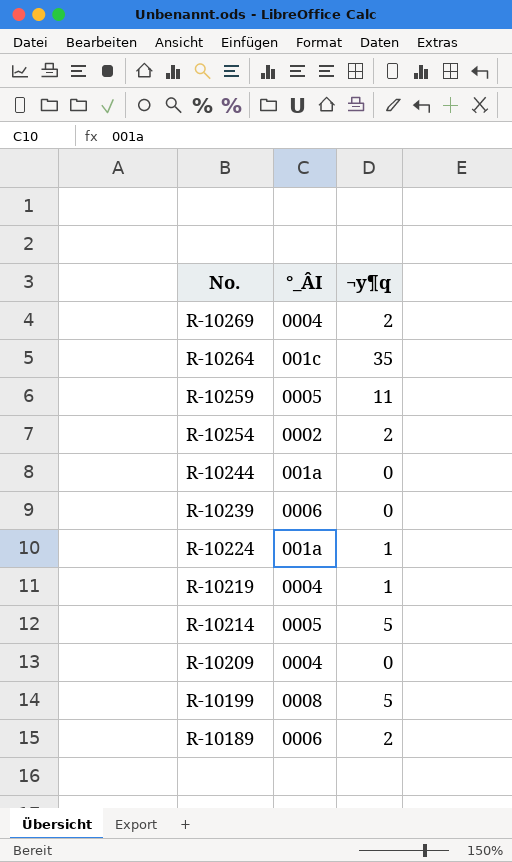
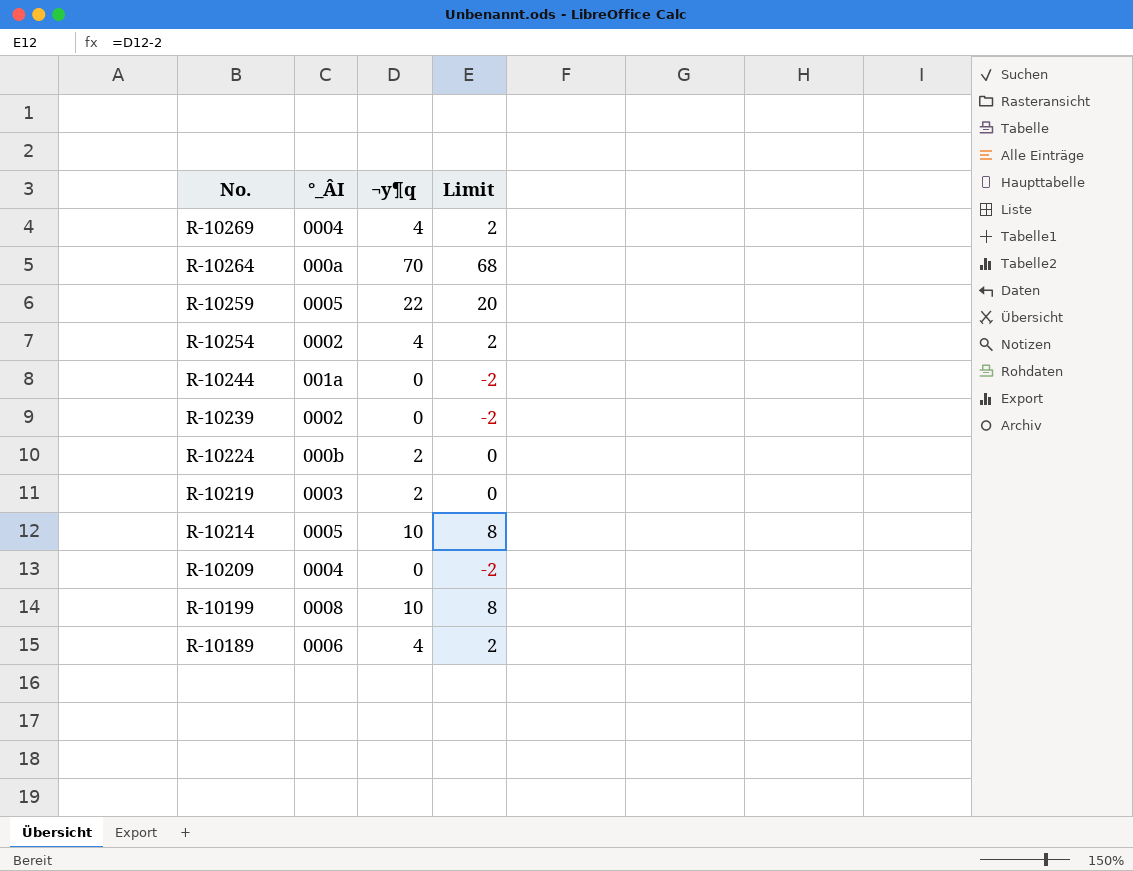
column Limit | formula: none -> [¬y¶q] - 2
R-10269 | ¬y¶q: 2 -> 4
R-10264 | °_ÂI: 001c -> 000a
R-10264 | ¬y¶q: 35 -> 70
R-10259 | ¬y¶q: 11 -> 22
R-10254 | ¬y¶q: 2 -> 4
R-10239 | °_ÂI: 0006 -> 0002
R-10224 | °_ÂI: 001a -> 000b
R-10224 | ¬y¶q: 1 -> 2
R-10219 | °_ÂI: 0004 -> 0003
R-10219 | ¬y¶q: 1 -> 2
R-10214 | ¬y¶q: 5 -> 10
R-10199 | ¬y¶q: 5 -> 10
R-10189 | ¬y¶q: 2 -> 4

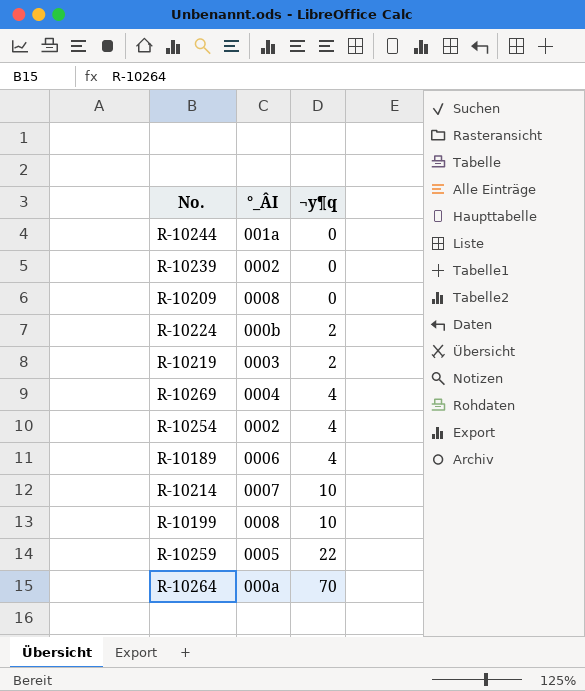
row order: No. descending -> ¬y¶q ascending
column Limit | formula: [¬y¶q] - 2 -> none
R-10209 | °_ÂI: 0004 -> 0008
R-10214 | °_ÂI: 0005 -> 0007

